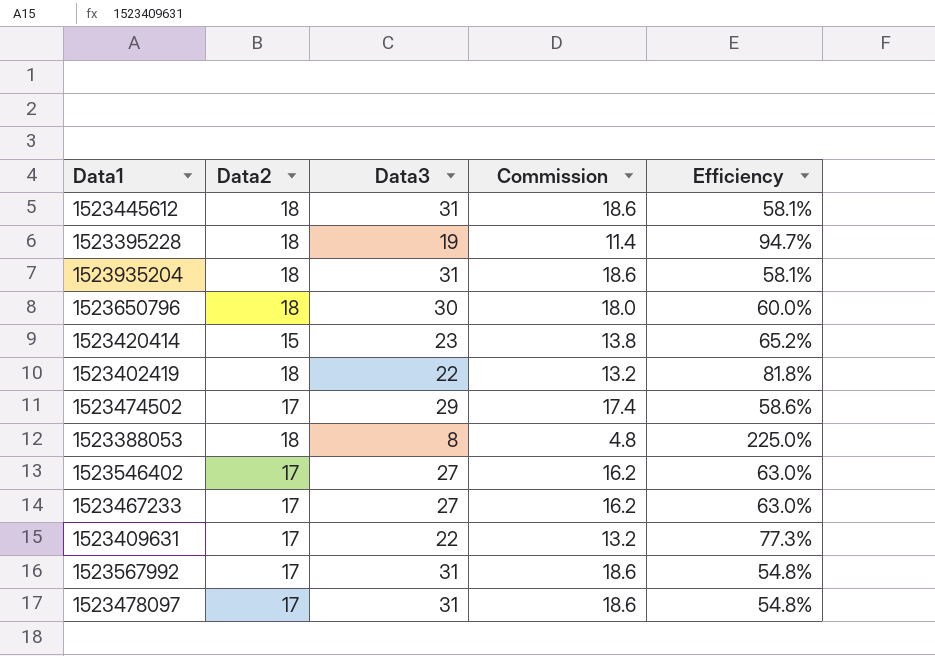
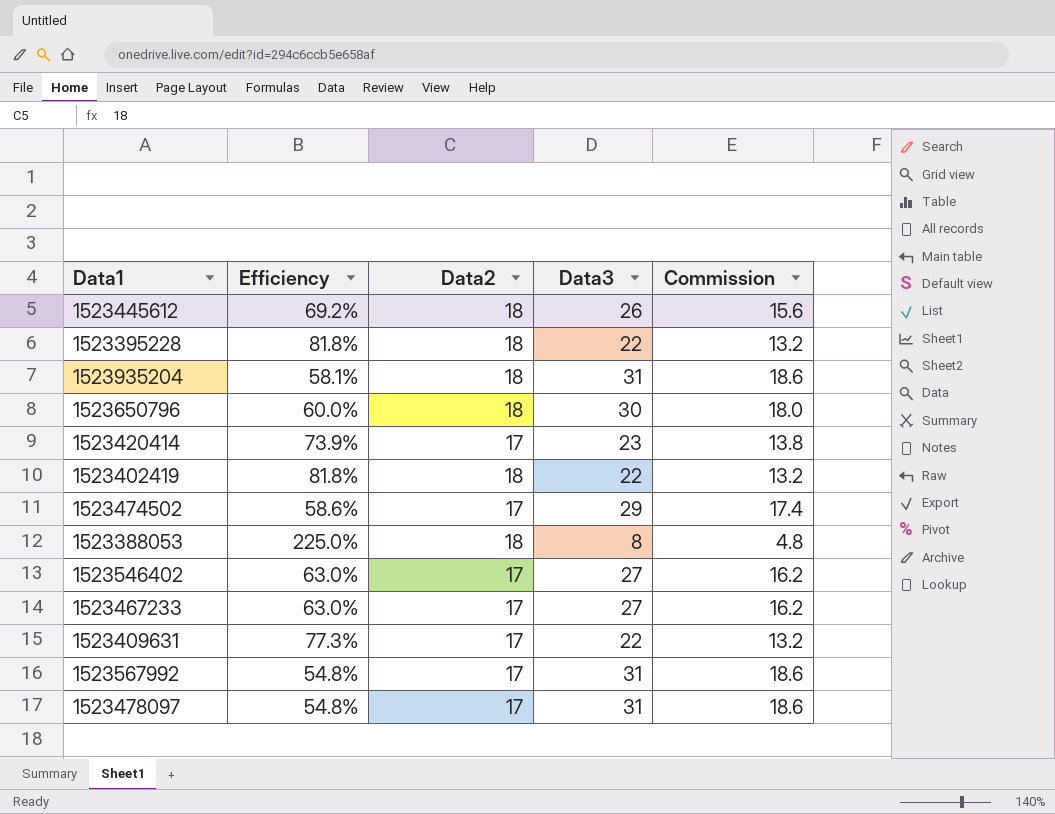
column Efficiency | position: 5 -> 2
1523445612 | Efficiency: 58.1% -> 69.2%
1523445612 | Data3: 31 -> 26
1523445612 | Commission: 18.6 -> 15.6
1523395228 | Efficiency: 94.7% -> 81.8%
1523395228 | Data3: 19 -> 22
1523395228 | Commission: 11.4 -> 13.2
1523420414 | Efficiency: 65.2% -> 73.9%
1523420414 | Data2: 15 -> 17

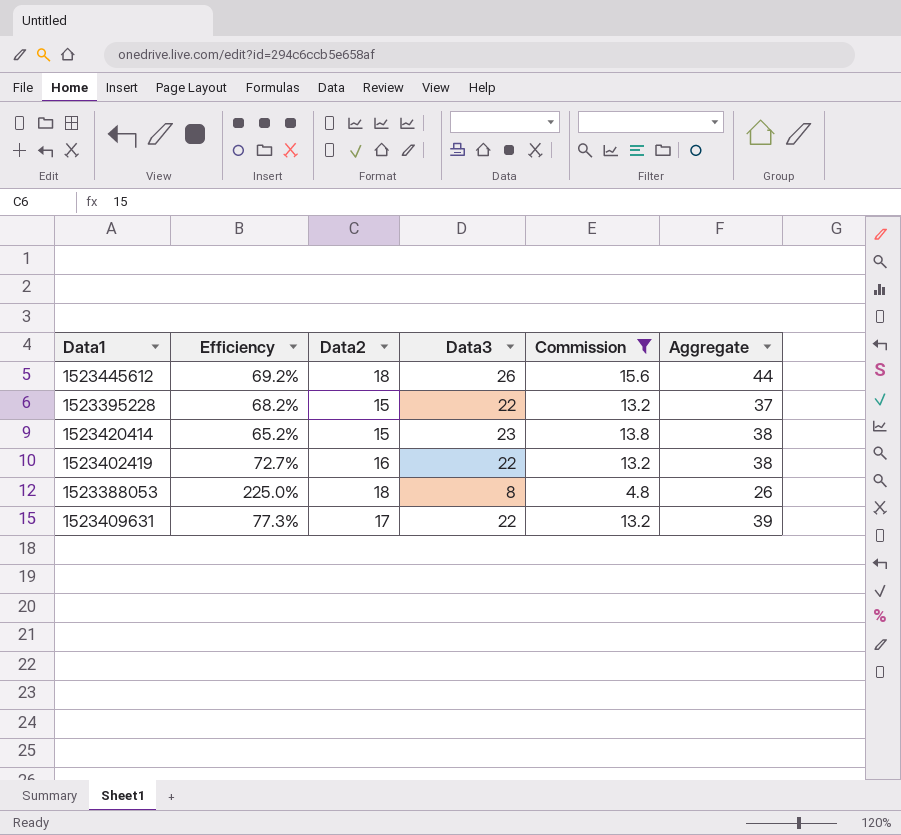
filter: none -> Commission <= 15.6
column Aggregate | formula: none -> [Data2] + [Data3]
1523395228 | Efficiency: 81.8% -> 68.2%
1523395228 | Data2: 18 -> 15
1523420414 | Efficiency: 73.9% -> 65.2%
1523420414 | Data2: 17 -> 15
1523402419 | Efficiency: 81.8% -> 72.7%
1523402419 | Data2: 18 -> 16

